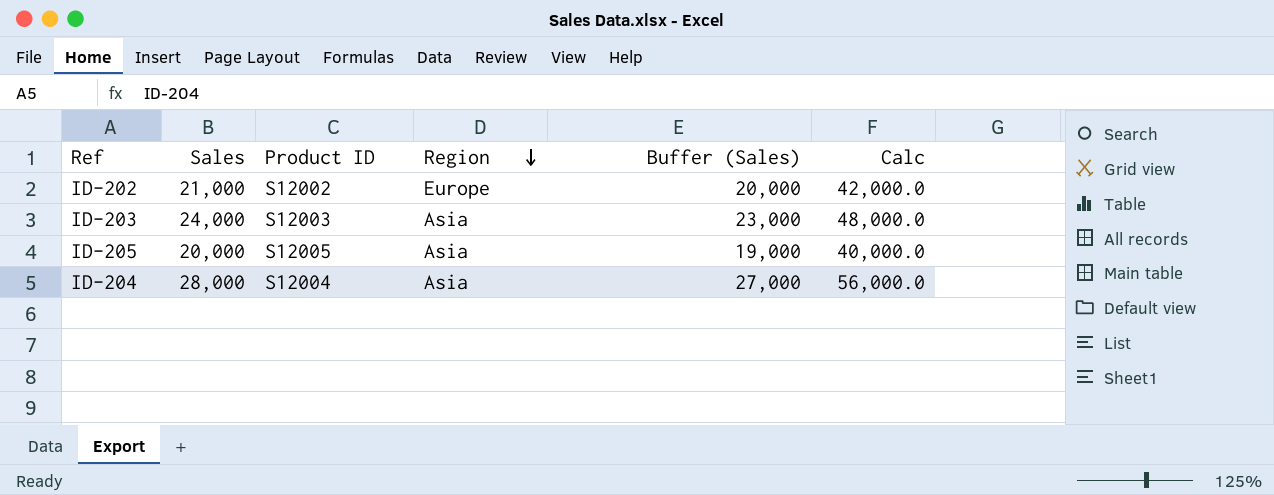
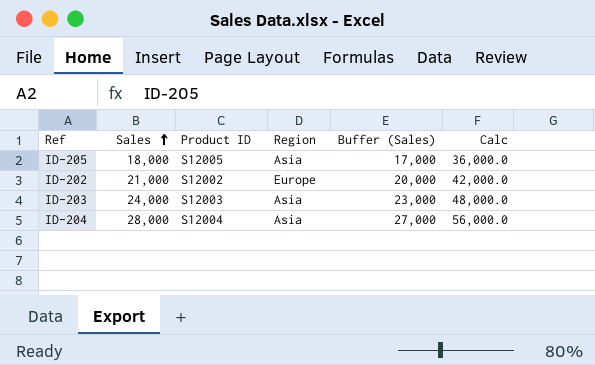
row order: Region descending -> Sales ascending
ID-205 | Sales: 20,000 -> 18,000
ID-205 | Buffer (Sales): 19,000 -> 17,000
ID-205 | Calc: 40,000.0 -> 36,000.0

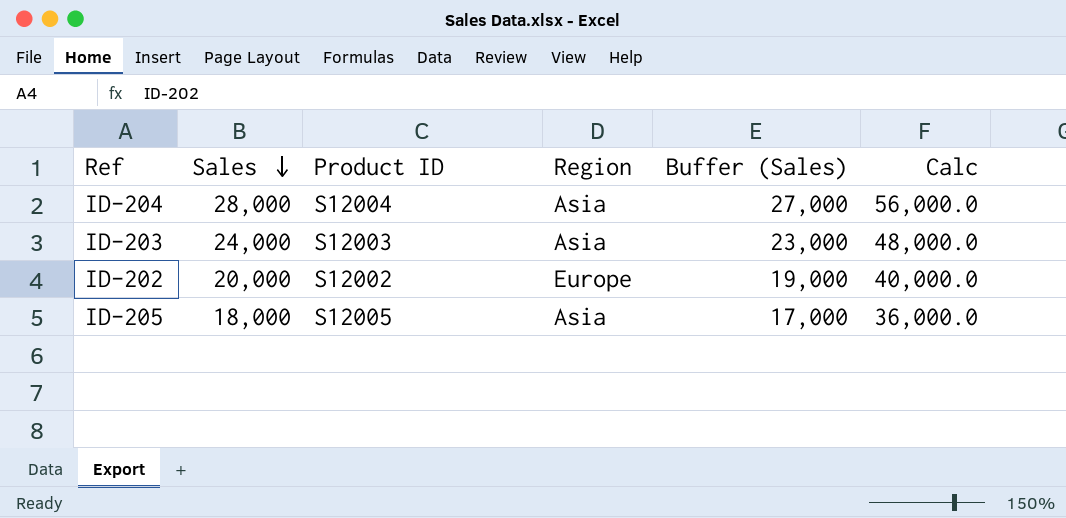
row order: Sales ascending -> Sales descending
ID-202 | Sales: 21,000 -> 20,000
ID-202 | Buffer (Sales): 20,000 -> 19,000
ID-202 | Calc: 42,000.0 -> 40,000.0

